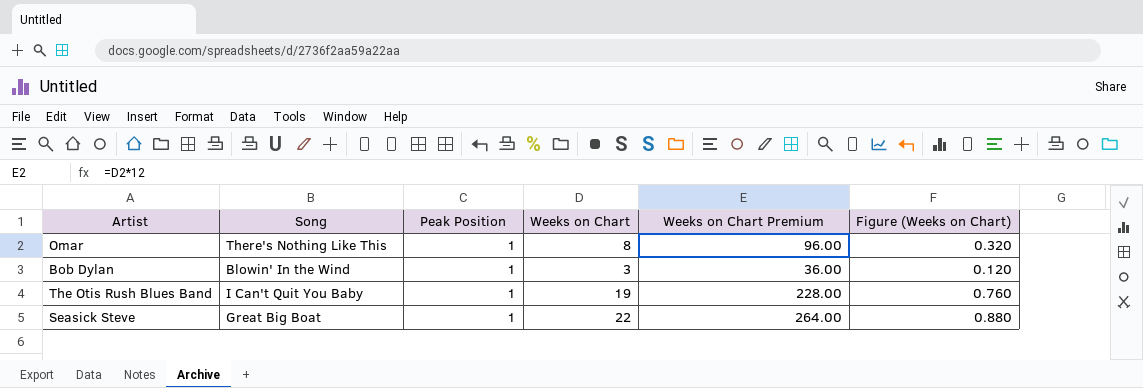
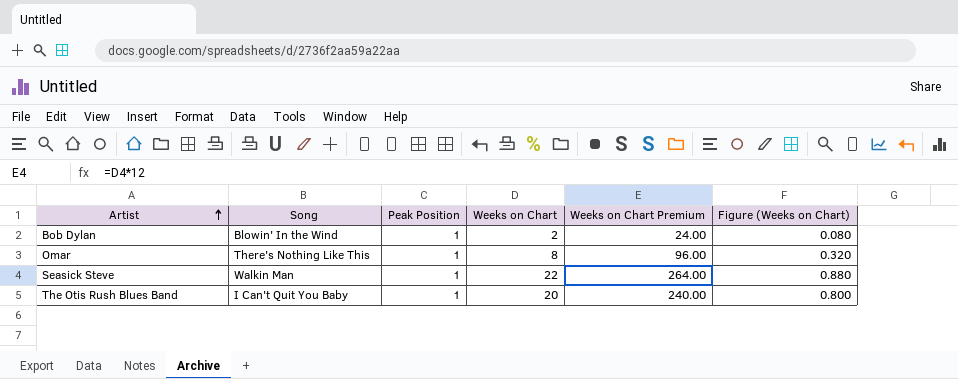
row order: none -> Artist ascending
Bob Dylan | Weeks on Chart: 3 -> 2
Bob Dylan | Weeks on Chart Premium: 36.00 -> 24.00
Bob Dylan | Figure (Weeks on Chart): 0.120 -> 0.080
Seasick Steve | Song: Great Big Boat -> Walkin Man
The Otis Rush Blues Band | Weeks on Chart: 19 -> 20
The Otis Rush Blues Band | Weeks on Chart Premium: 228.00 -> 240.00
The Otis Rush Blues Band | Figure (Weeks on Chart): 0.760 -> 0.800

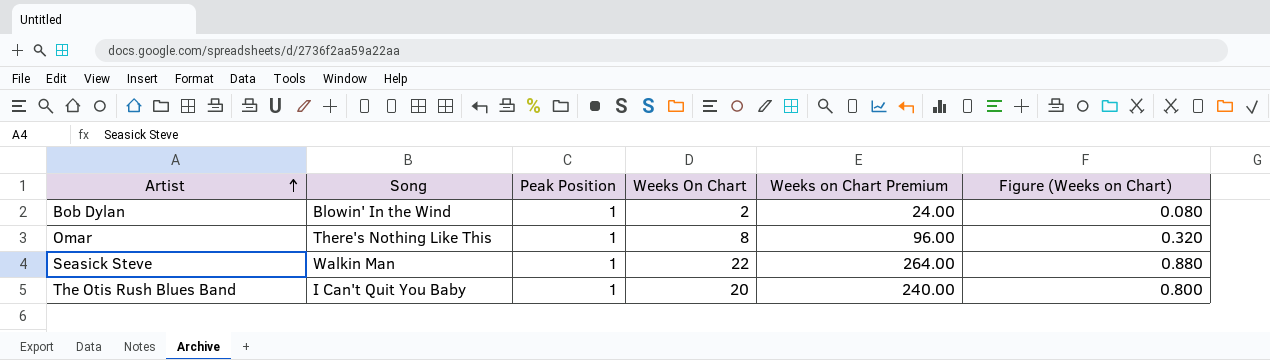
column name: Weeks on Chart -> Weeks On Chart

